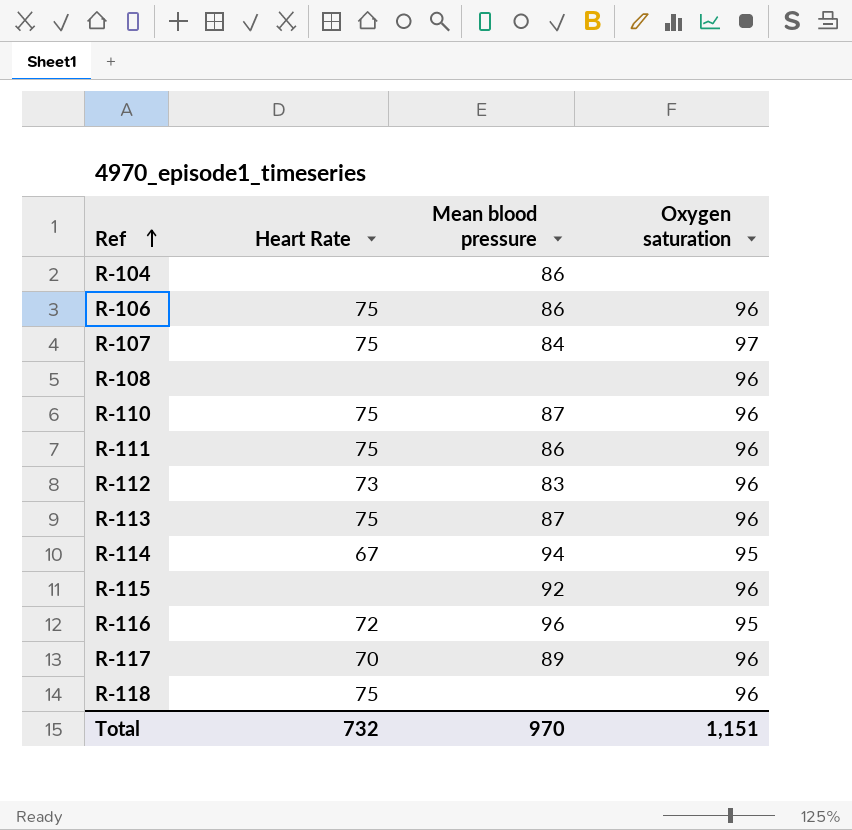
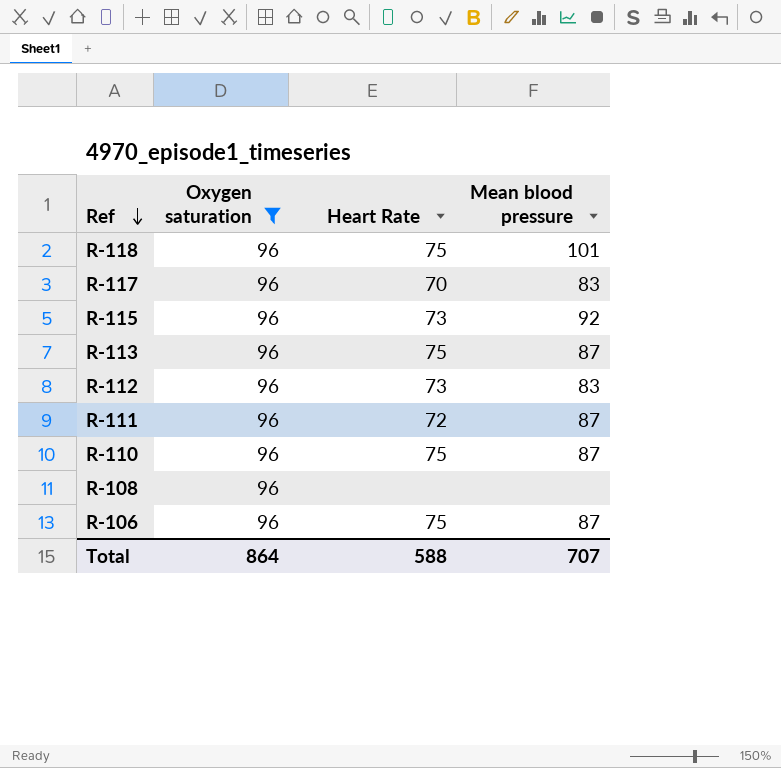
filter: none -> Oxygen saturation = 96
row order: Ref ascending -> Ref descending
column Oxygen saturation | position: 4 -> 2
R-118 | Mean blood pressure: none -> 101
R-117 | Mean blood pressure: 89 -> 83
R-115 | Heart Rate: none -> 73
R-111 | Heart Rate: 75 -> 72
R-111 | Mean blood pressure: 86 -> 87
R-106 | Mean blood pressure: 86 -> 87
Total | Oxygen saturation: 1,151 -> 864
Total | Heart Rate: 732 -> 588
Total | Mean blood pressure: 970 -> 707

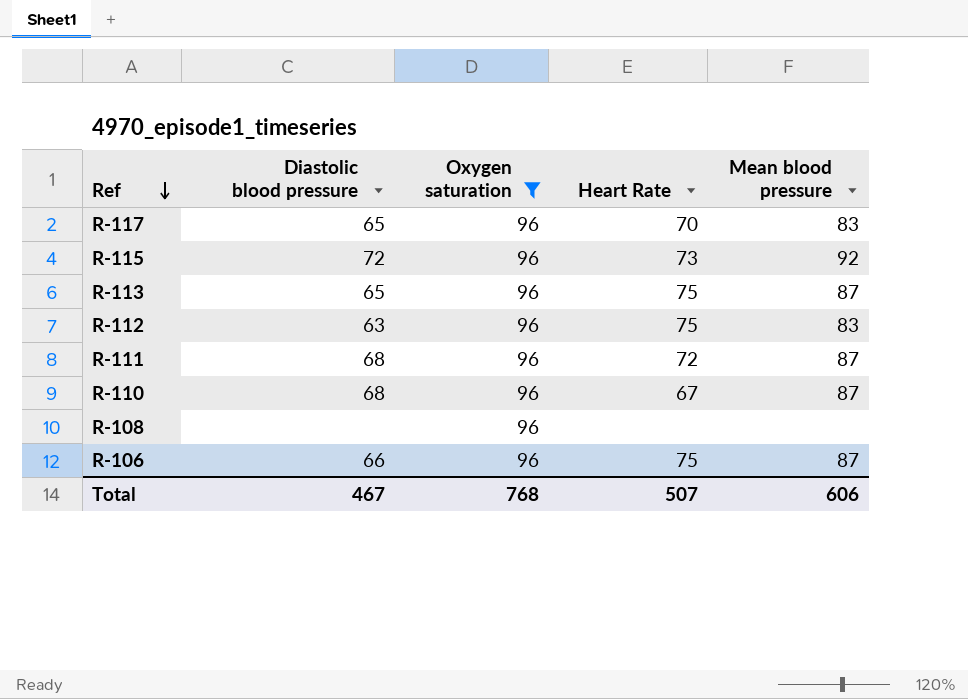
column Diastolic blood pressure | position: none -> 2
row R-118: 96 | 75 | 101 -> none
R-112 | Heart Rate: 73 -> 75
R-110 | Heart Rate: 75 -> 67
Total | Oxygen saturation: 864 -> 768
Total | Heart Rate: 588 -> 507
Total | Mean blood pressure: 707 -> 606

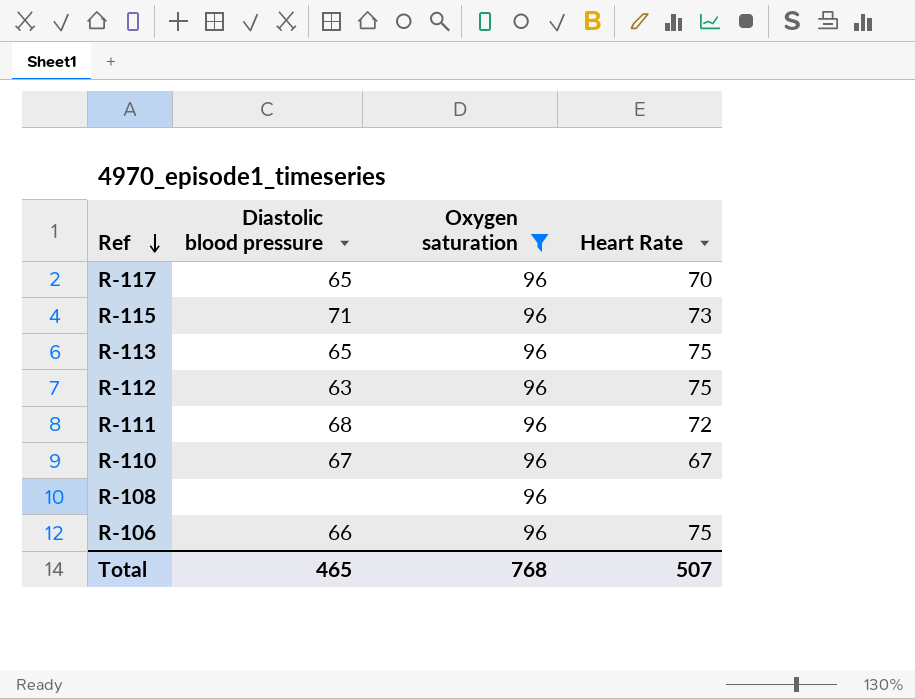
column Mean blood pressure | position: 5 -> none
R-115 | Diastolic blood pressure: 72 -> 71
R-110 | Diastolic blood pressure: 68 -> 67
Total | Diastolic blood pressure: 467 -> 465

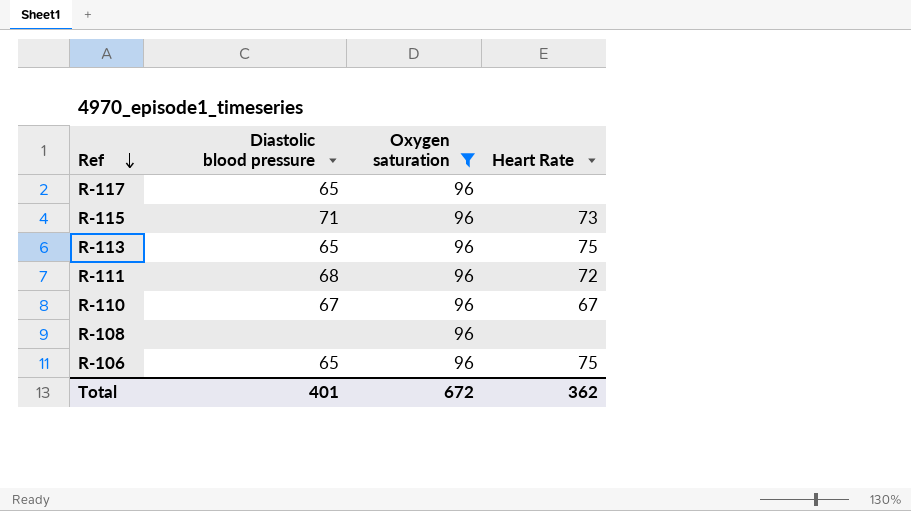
row R-112: 63 | 96 | 75 -> none
R-117 | Heart Rate: 70 -> none
R-106 | Diastolic blood pressure: 66 -> 65
Total | Diastolic blood pressure: 465 -> 401
Total | Oxygen saturation: 768 -> 672
Total | Heart Rate: 507 -> 362

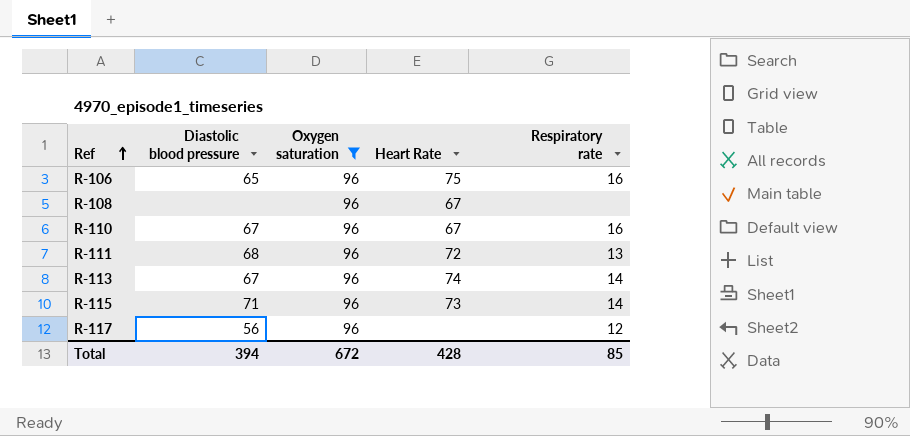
row order: Ref descending -> Ref ascending
column Respiratory rate | position: none -> 5
R-108 | Heart Rate: none -> 67
R-113 | Diastolic blood pressure: 65 -> 67
R-113 | Heart Rate: 75 -> 74
R-117 | Diastolic blood pressure: 65 -> 56
Total | Diastolic blood pressure: 401 -> 394
Total | Heart Rate: 362 -> 428

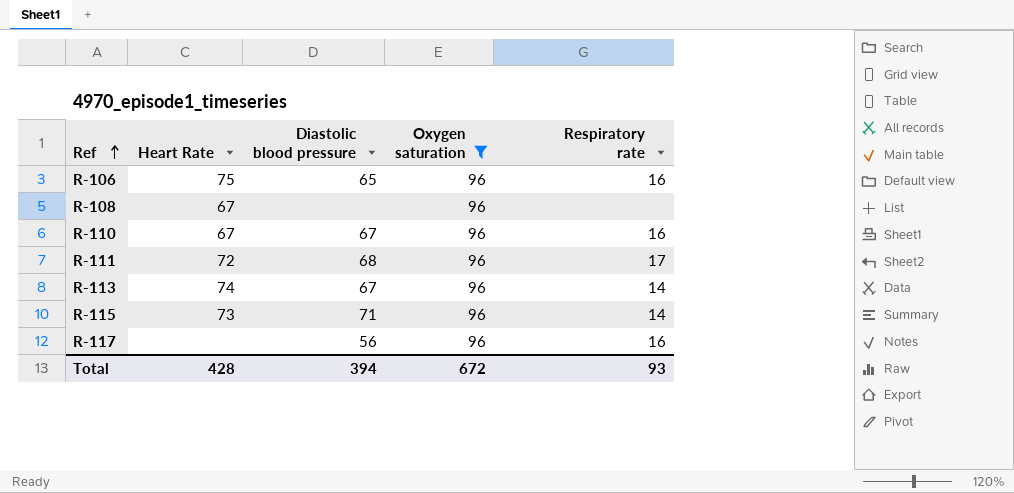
column Heart Rate | position: 4 -> 2
R-111 | Respiratory rate: 13 -> 17
R-117 | Respiratory rate: 12 -> 16
Total | Respiratory rate: 85 -> 93

